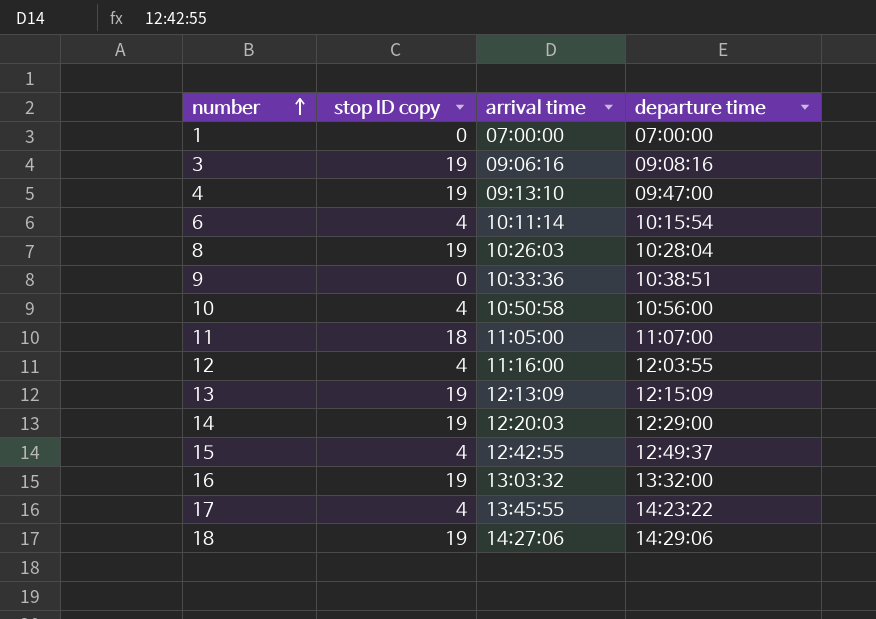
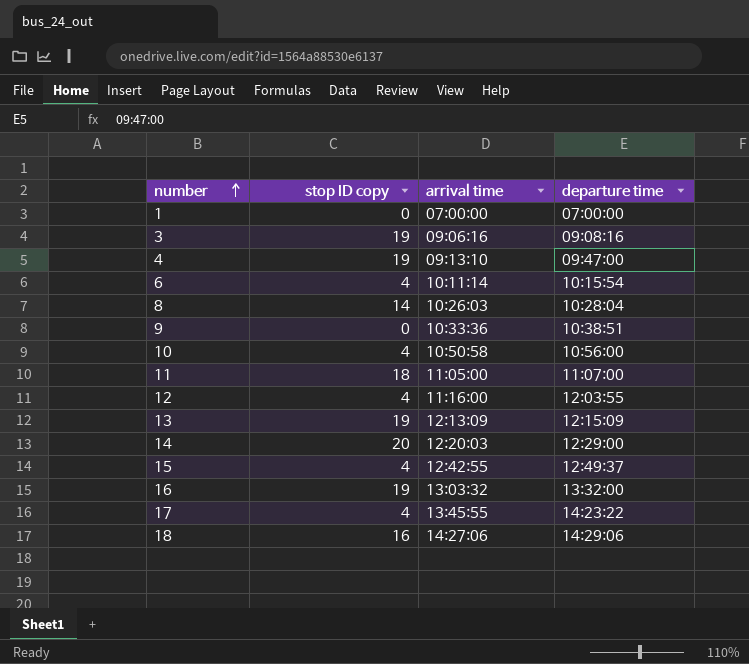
8 | stop ID copy: 19 -> 14
14 | stop ID copy: 19 -> 20
18 | stop ID copy: 19 -> 16

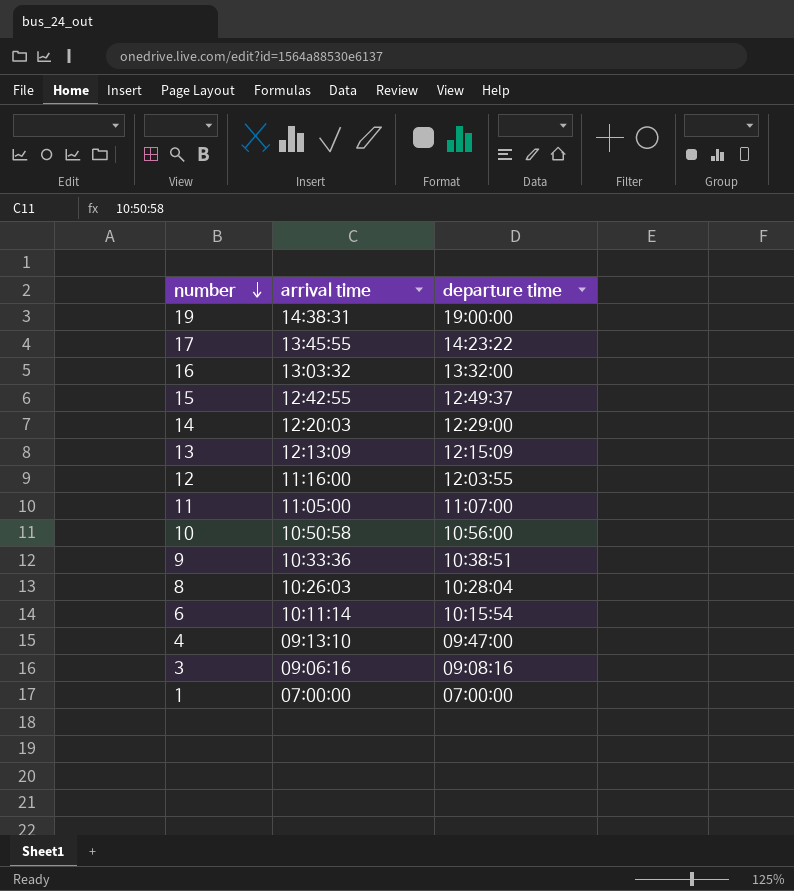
row order: number ascending -> number descending
column stop ID copy | position: 2 -> none
row 18: 16 | 14:27:06 | 14:29:06 -> none
row 19: none -> 14:38:31 | 19:00:00

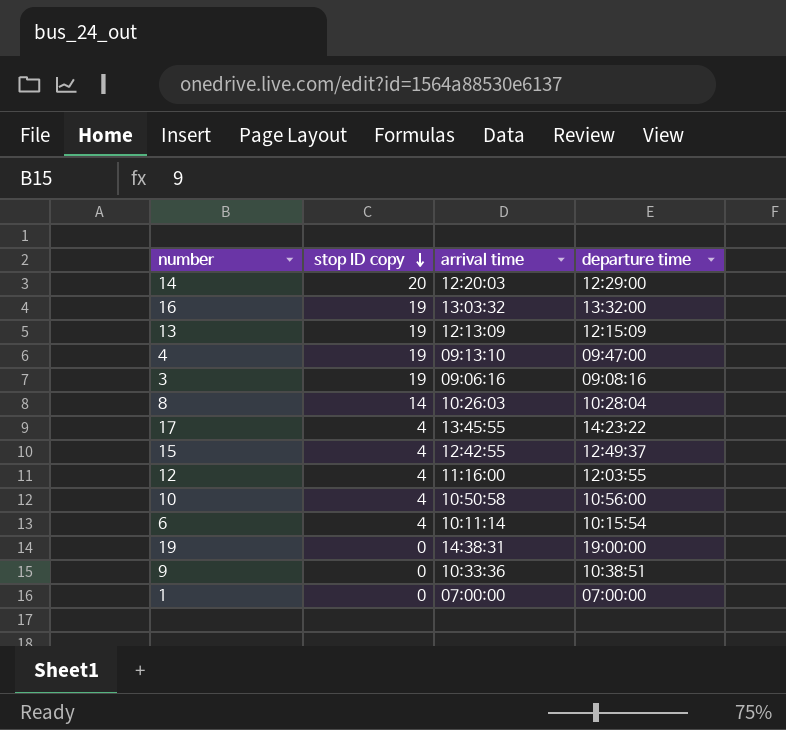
row order: number descending -> stop ID copy descending
column stop ID copy | position: none -> 2
row 11: 11:05:00 | 11:07:00 -> none

